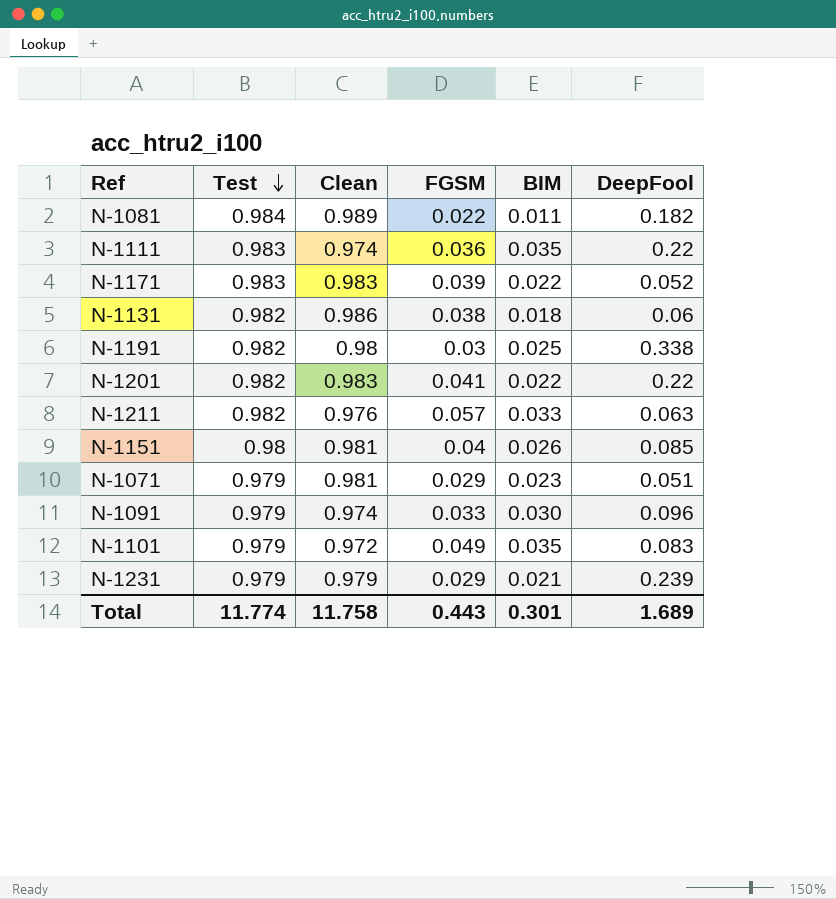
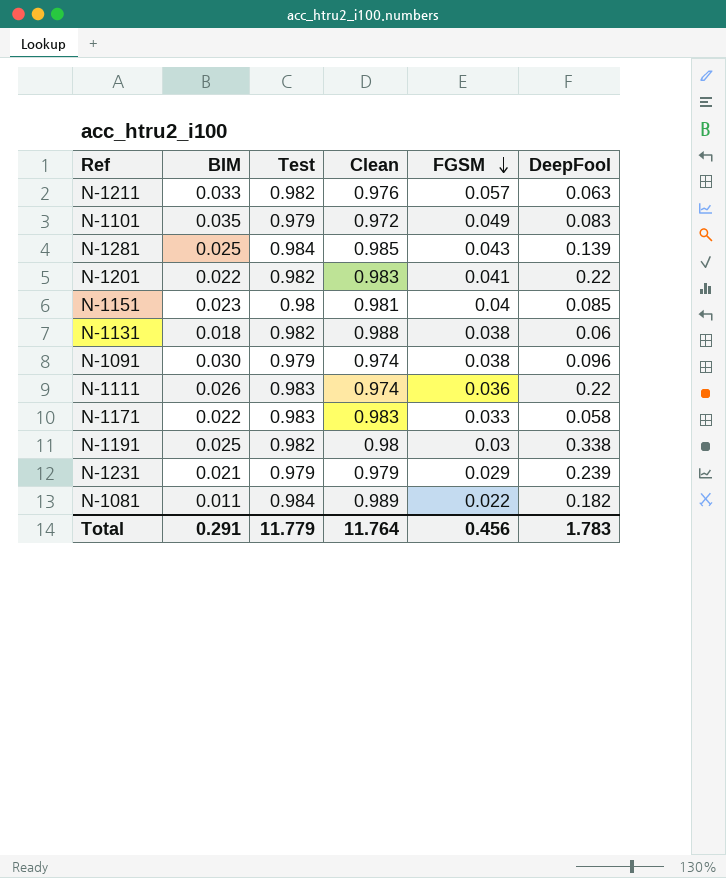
row order: Test descending -> FGSM descending
column BIM | position: 5 -> 2
row N-1071: 0.979 | 0.981 | 0.029 | 0.023 | 0.051 -> none
row N-1281: none -> 0.025 | 0.984 | 0.985 | 0.043 | 0.139
N-1151 | BIM: 0.026 -> 0.023
N-1131 | Clean: 0.986 -> 0.988
N-1091 | FGSM: 0.033 -> 0.038
N-1111 | BIM: 0.035 -> 0.026
N-1171 | FGSM: 0.039 -> 0.033
N-1171 | DeepFool: 0.052 -> 0.058
Total | BIM: 0.301 -> 0.291
Total | Test: 11.774 -> 11.779
Total | Clean: 11.758 -> 11.764
Total | FGSM: 0.443 -> 0.456
Total | DeepFool: 1.689 -> 1.783

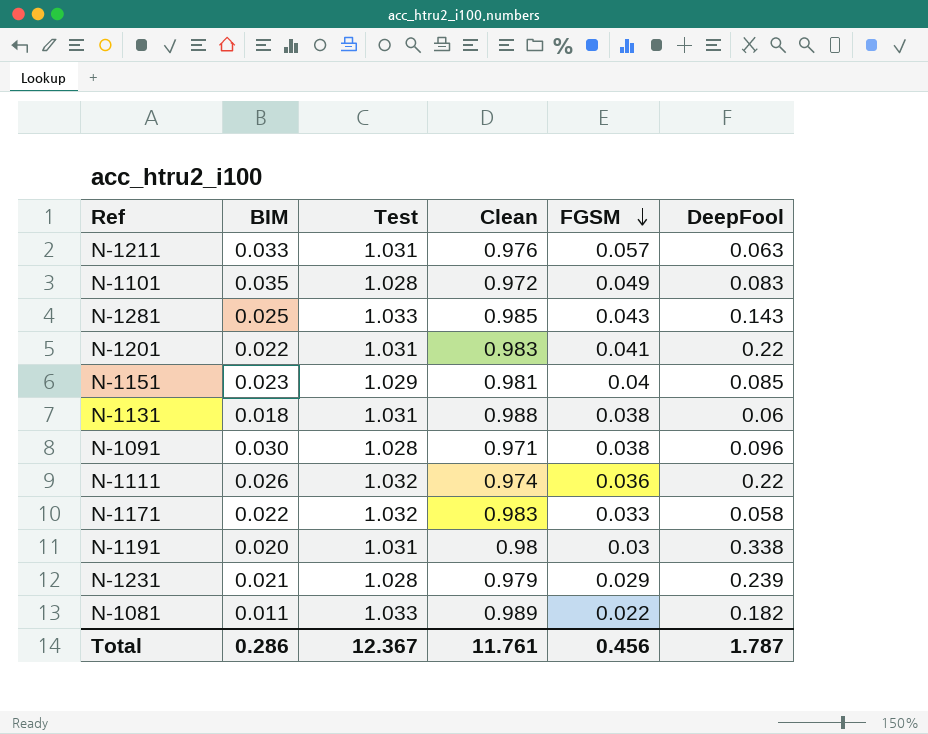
N-1211 | Test: 0.982 -> 1.031
N-1101 | Test: 0.979 -> 1.028
N-1281 | Test: 0.984 -> 1.033
N-1281 | DeepFool: 0.139 -> 0.143
N-1201 | Test: 0.982 -> 1.031
N-1151 | Test: 0.98 -> 1.029
N-1131 | Test: 0.982 -> 1.031
N-1091 | Test: 0.979 -> 1.028
N-1091 | Clean: 0.974 -> 0.971
N-1111 | Test: 0.983 -> 1.032
N-1171 | Test: 0.983 -> 1.032
N-1191 | BIM: 0.025 -> 0.020
N-1191 | Test: 0.982 -> 1.031
N-1231 | Test: 0.979 -> 1.028
N-1081 | Test: 0.984 -> 1.033
Total | BIM: 0.291 -> 0.286
Total | Test: 11.779 -> 12.367
Total | Clean: 11.764 -> 11.761
Total | DeepFool: 1.783 -> 1.787

